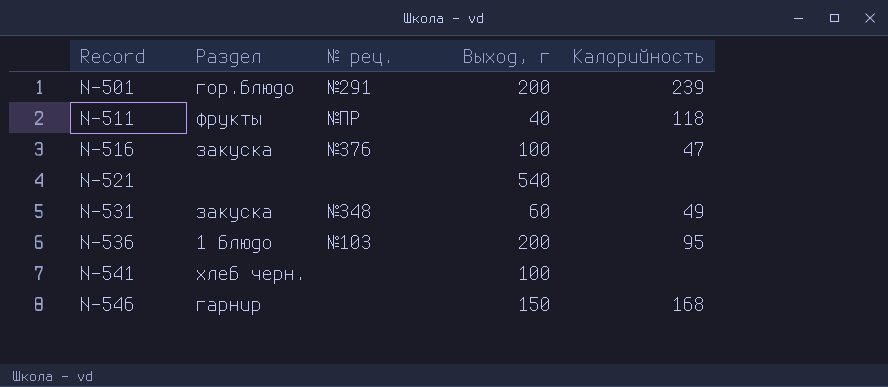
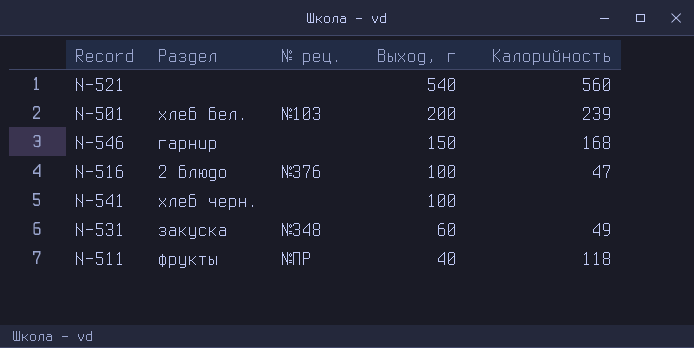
row order: Record ascending -> Выход, г descending
row N-536: 1 блюдо | №103 | 200 | 95 -> none
N-521 | Калорийность: none -> 560
N-501 | Раздел: гор.блюдо -> хлеб бел.
N-501 | № рец.: №291 -> №103
N-516 | Раздел: закуска -> 2 блюдо

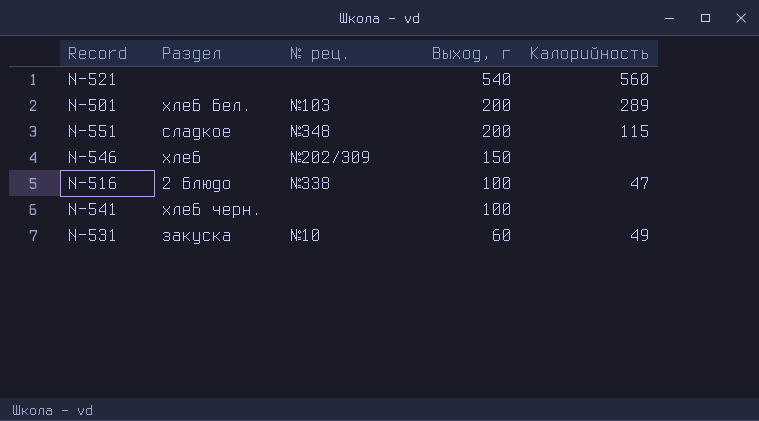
row N-511: фрукты | №ПР | 40 | 118 -> none
N-501 | Калорийность: 239 -> 289
row N-551: none -> сладкое | №348 | 200 | 115
N-546 | Раздел: гарнир -> хлеб
N-546 | № рец.: none -> №202/309
N-546 | Калорийность: 168 -> none
N-516 | № рец.: №376 -> №338
N-531 | № рец.: №348 -> №10

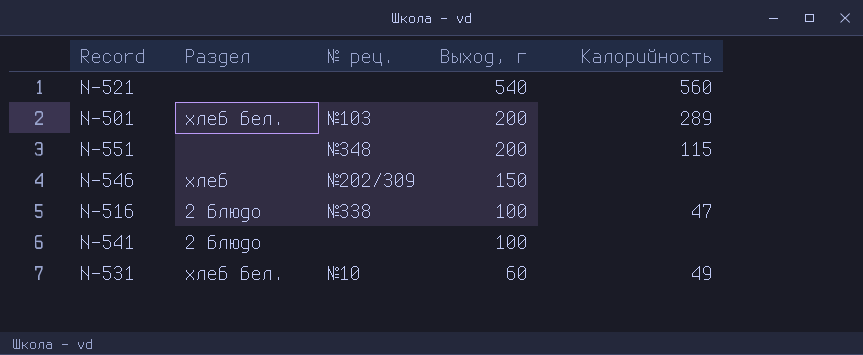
N-551 | Раздел: сладкое -> none
N-541 | Раздел: хлеб черн. -> 2 блюдо
N-531 | Раздел: закуска -> хлеб бел.

